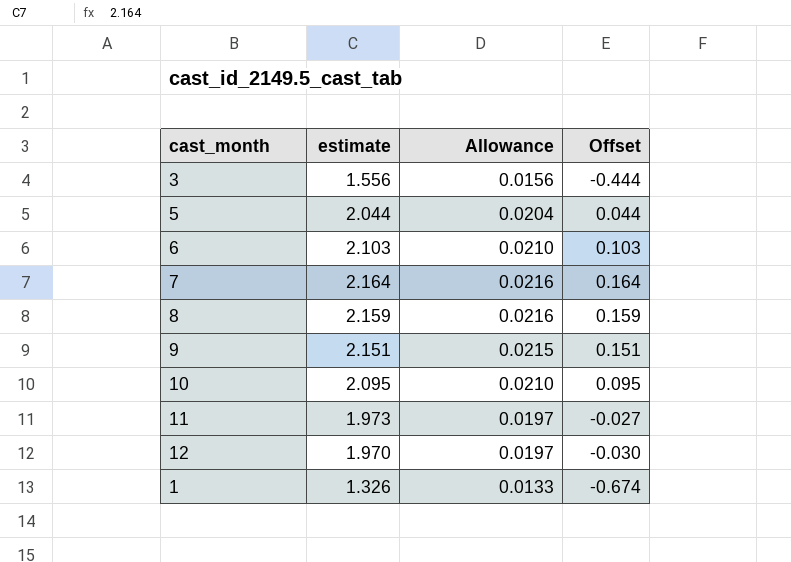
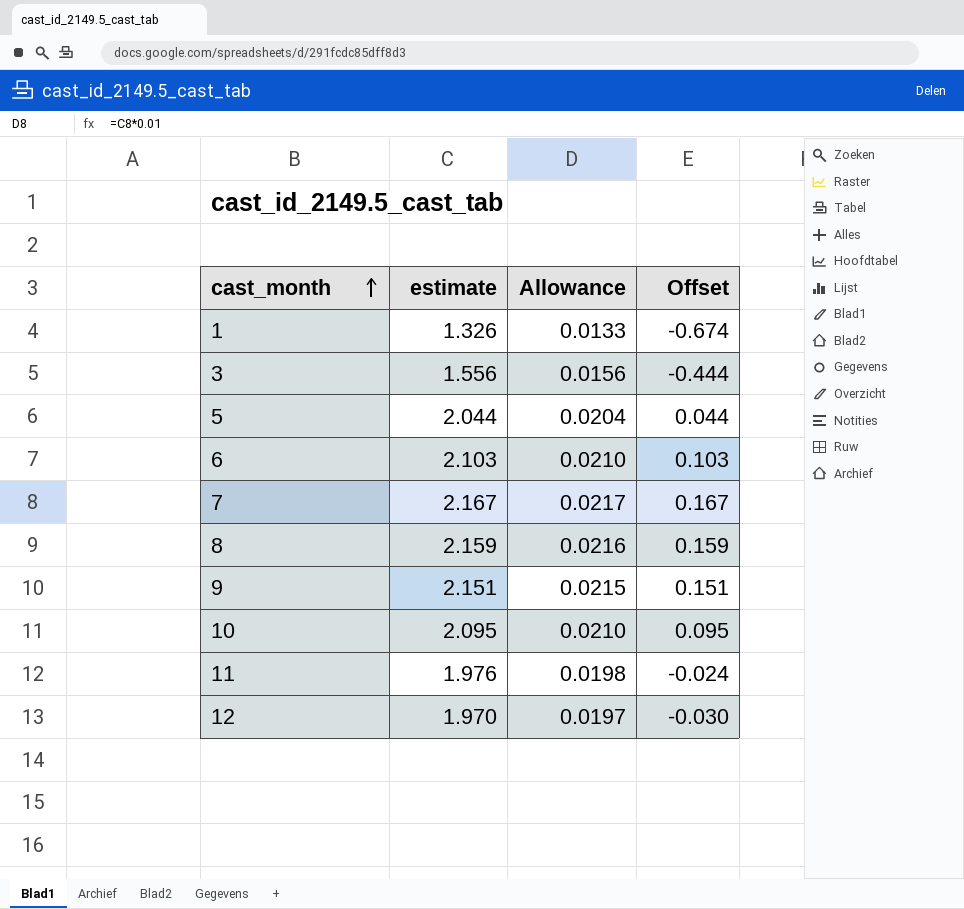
row order: none -> cast_month ascending
7 | estimate: 2.164 -> 2.167
7 | Allowance: 0.0216 -> 0.0217
7 | Offset: 0.164 -> 0.167
11 | estimate: 1.973 -> 1.976
11 | Allowance: 0.0197 -> 0.0198
11 | Offset: -0.027 -> -0.024

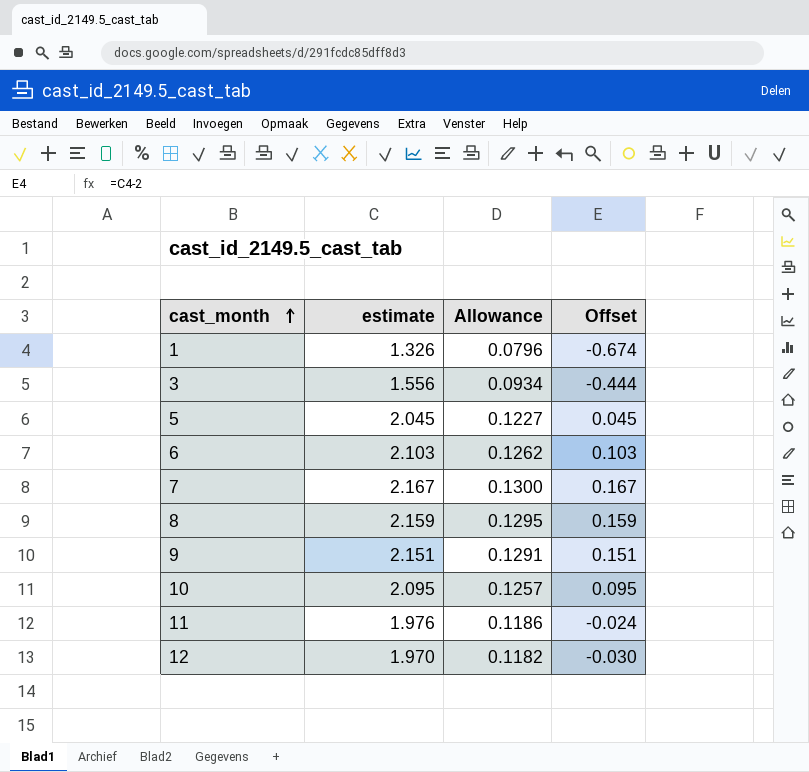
column Allowance | formula: [estimate] * 0.01 -> [estimate] * 0.06
5 | estimate: 2.044 -> 2.045
5 | Offset: 0.044 -> 0.045

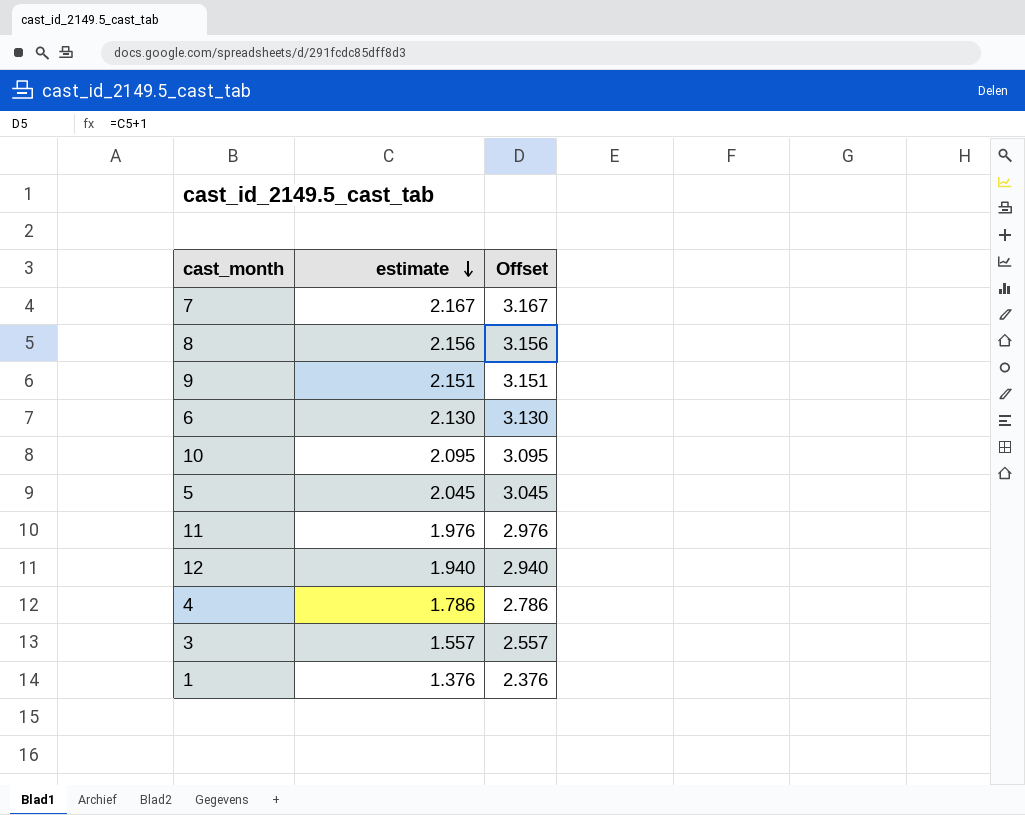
row order: cast_month ascending -> estimate descending
column Allowance | formula: [estimate] * 0.06 -> none
column Offset | formula: [estimate] - 2 -> [estimate] + 1
8 | estimate: 2.159 -> 2.156
6 | estimate: 2.103 -> 2.130
12 | estimate: 1.970 -> 1.940
row 4: none -> 1.786 | 2.786
3 | estimate: 1.556 -> 1.557
1 | estimate: 1.326 -> 1.376

